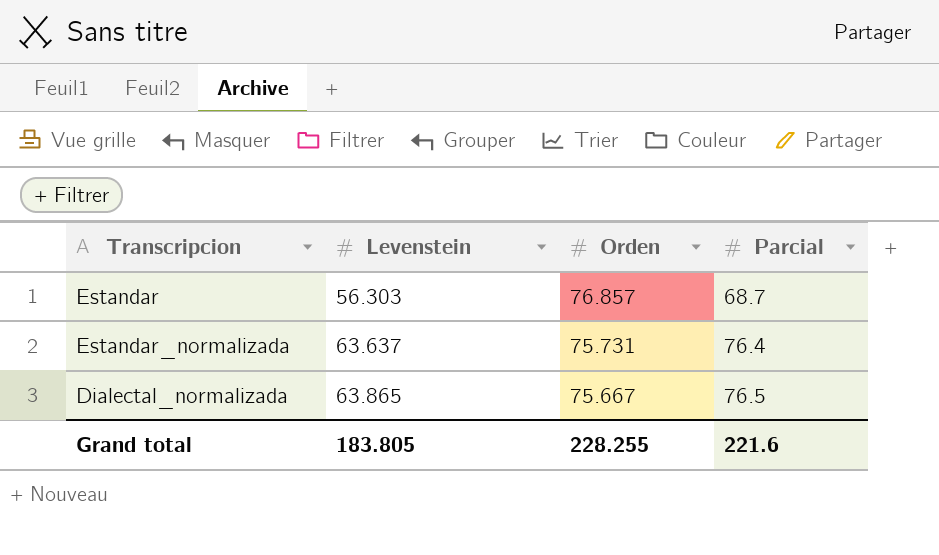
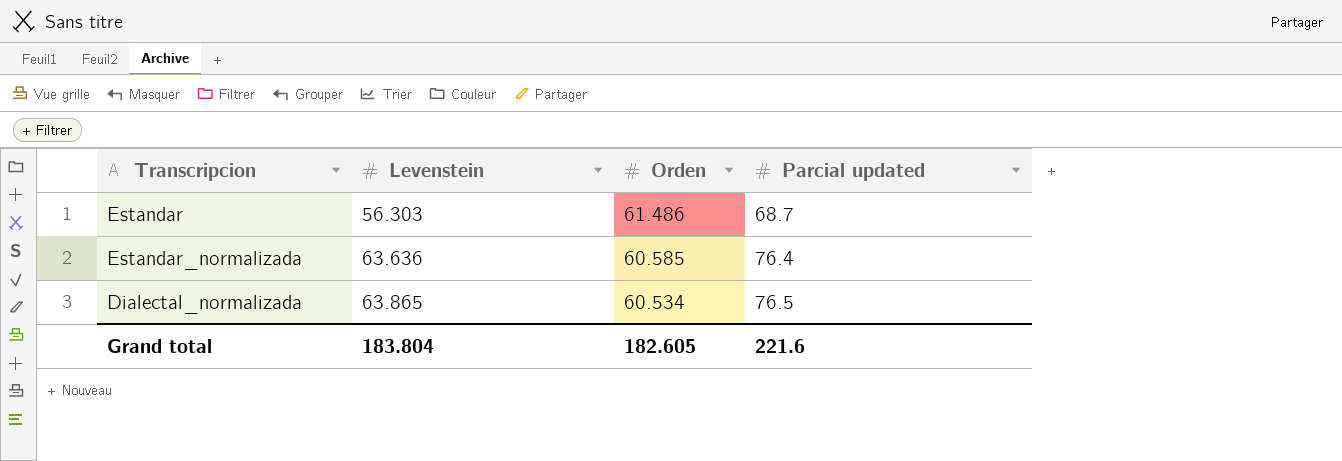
column name: Parcial -> Parcial updated
Estandar | Orden: 76.857 -> 61.486
Estandar_normalizada | Levenstein: 63.637 -> 63.636
Estandar_normalizada | Orden: 75.731 -> 60.585
Dialectal_normalizada | Orden: 75.667 -> 60.534
Grand total | Levenstein: 183.805 -> 183.804
Grand total | Orden: 228.255 -> 182.605

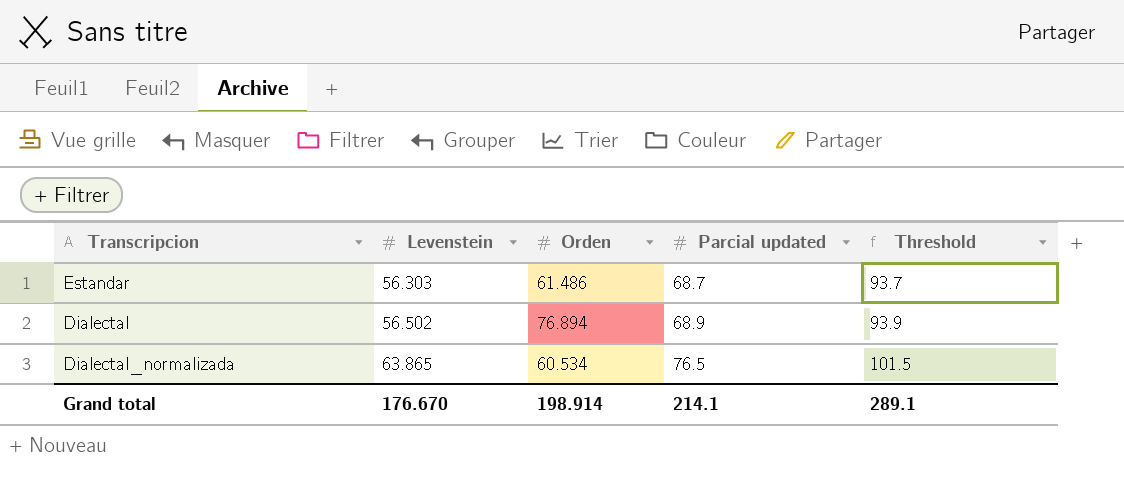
column Threshold | formula: none -> [Parcial updated] + 25
row Estandar_normalizada: 63.636 | 60.585 | 76.4 -> none
row Dialectal: none -> 56.502 | 76.894 | 68.9 | 93.9
Grand total | Levenstein: 183.804 -> 176.670
Grand total | Orden: 182.605 -> 198.914
Grand total | Parcial updated: 221.6 -> 214.1

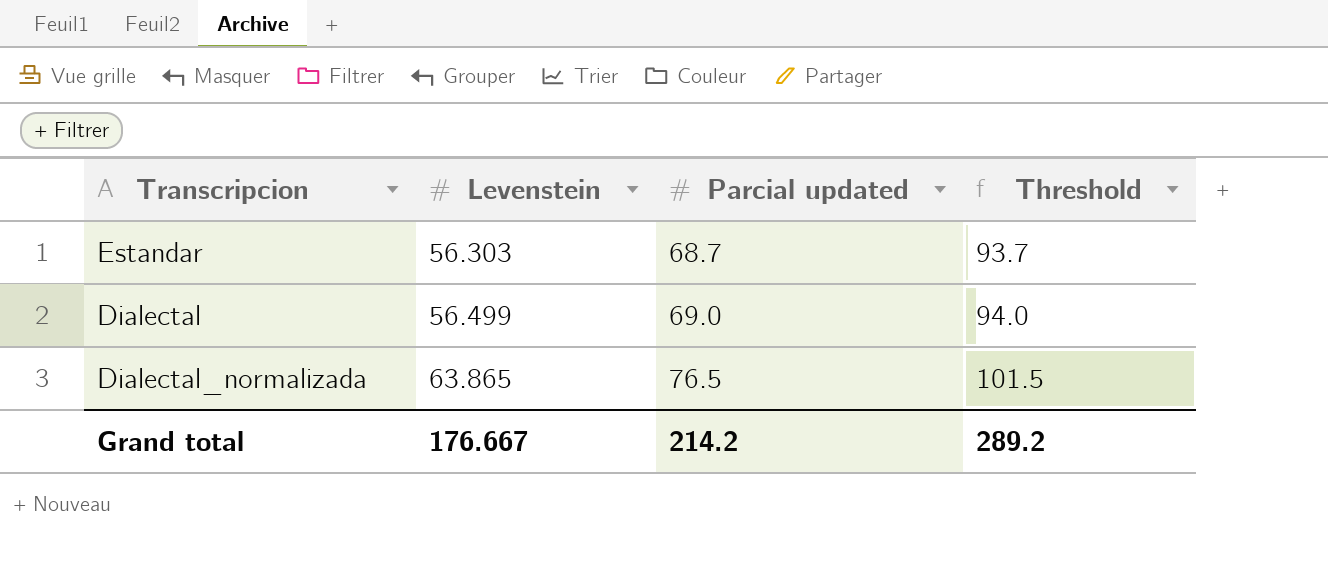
column Orden | position: 3 -> none
Dialectal | Levenstein: 56.502 -> 56.499
Dialectal | Parcial updated: 68.9 -> 69.0
Dialectal | Threshold: 93.9 -> 94.0
Grand total | Levenstein: 176.670 -> 176.667
Grand total | Parcial updated: 214.1 -> 214.2
Grand total | Threshold: 289.1 -> 289.2

